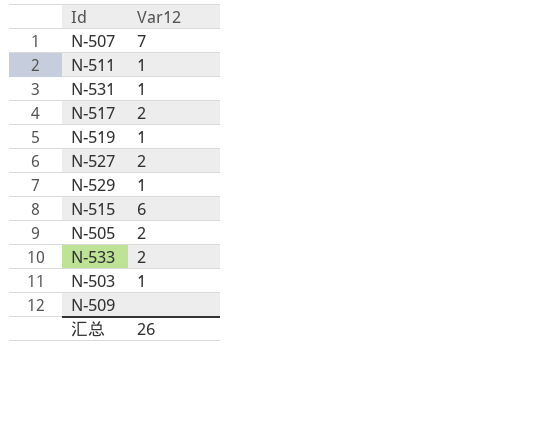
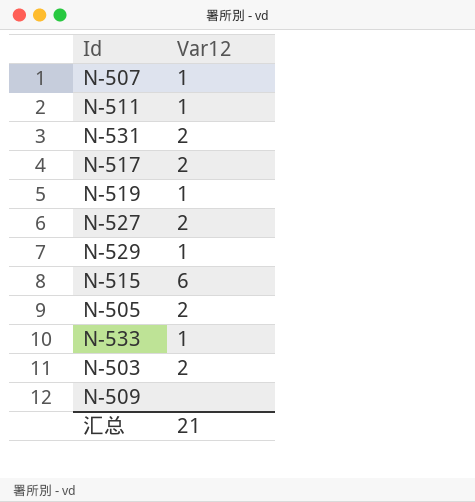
N-507 | Var12: 7 -> 1
N-531 | Var12: 1 -> 2
N-533 | Var12: 2 -> 1
N-503 | Var12: 1 -> 2
汇总 | Var12: 26 -> 21

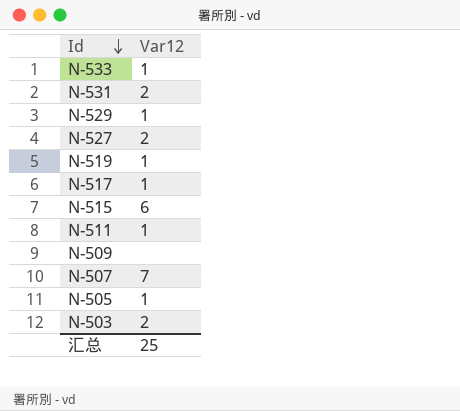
row order: none -> Id descending
N-517 | Var12: 2 -> 1
N-507 | Var12: 1 -> 7
N-505 | Var12: 2 -> 1
汇总 | Var12: 21 -> 25

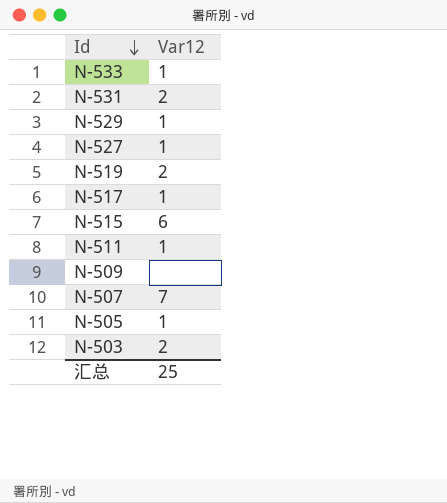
N-527 | Var12: 2 -> 1
N-519 | Var12: 1 -> 2

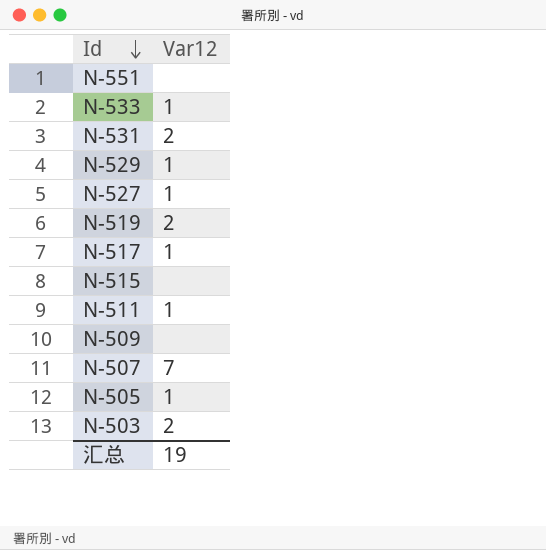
row N-551: none -> none
N-515 | Var12: 6 -> none
汇总 | Var12: 25 -> 19

